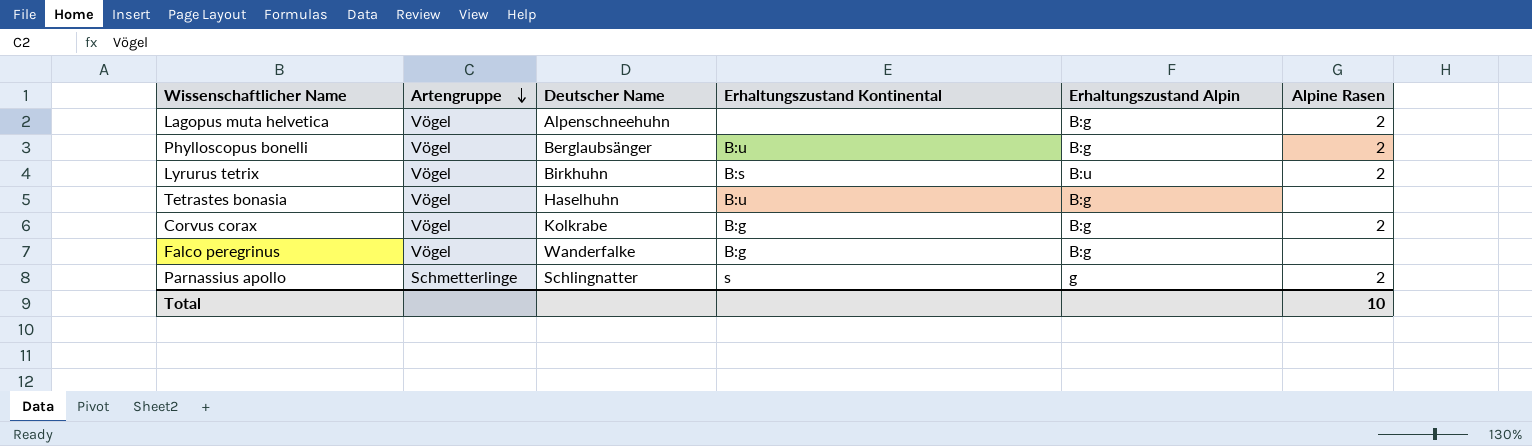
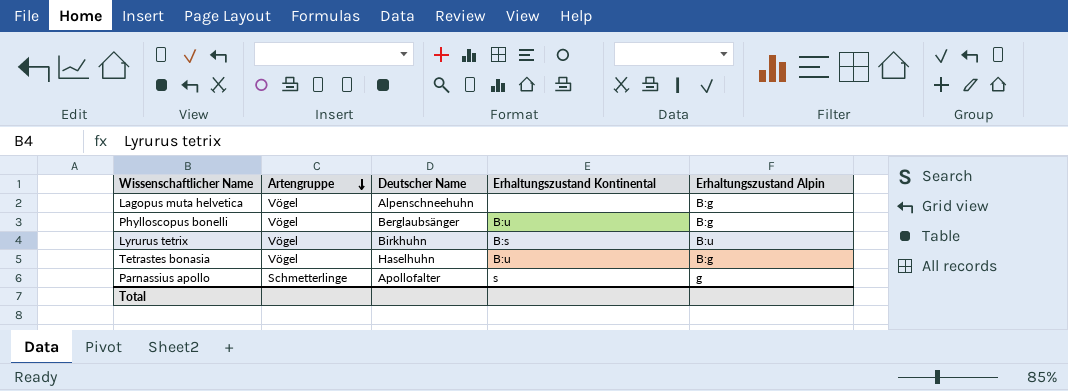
column Alpine Rasen | position: 6 -> none
row Corvus corax: Vögel | Kolkrabe | B:g | B:g | 2 -> none
row Falco peregrinus: Vögel | Wanderfalke | B:g | B:g | none -> none
Parnassius apollo | Deutscher Name: Schlingnatter -> Apollofalter

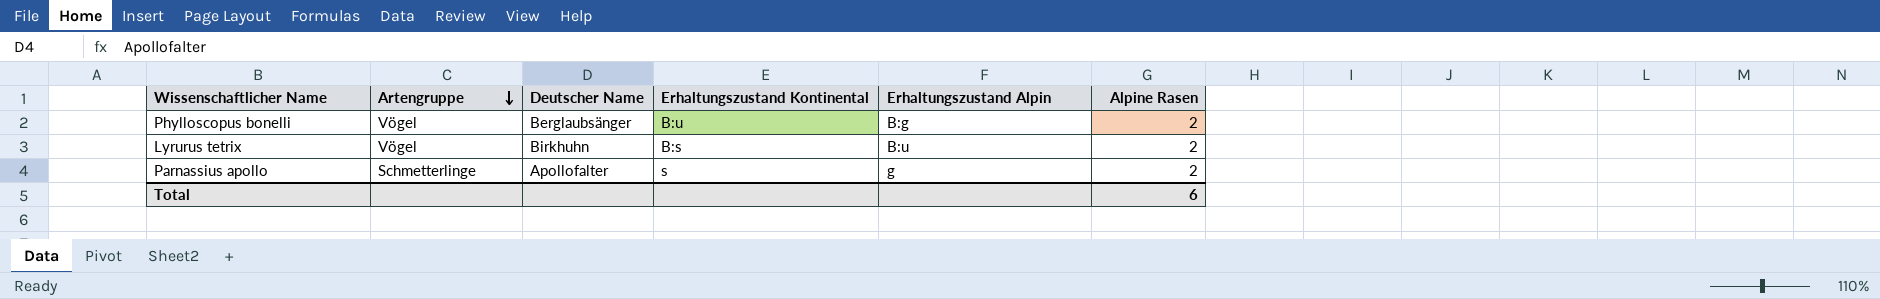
column Alpine Rasen | position: none -> 6
row Lagopus muta helvetica: Vögel | Alpenschneehuhn | none | B:g -> none
row Tetrastes bonasia: Vögel | Haselhuhn | B:u | B:g -> none

